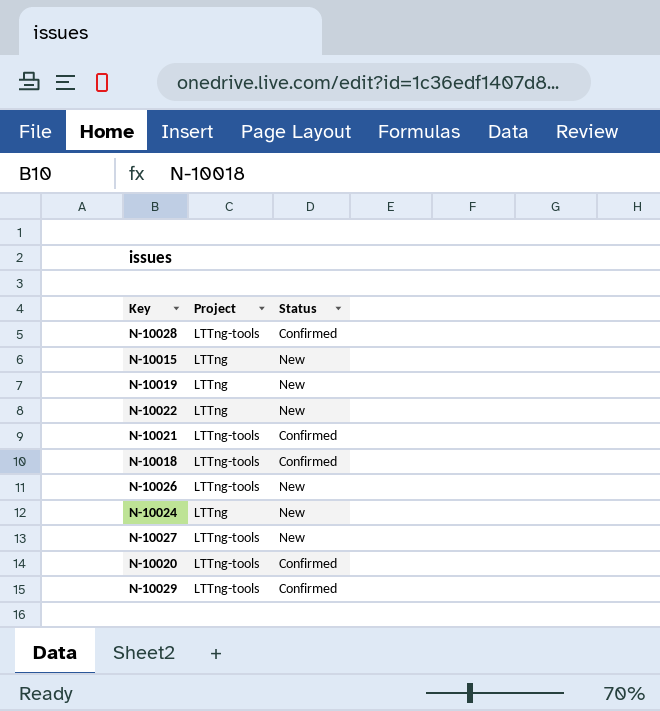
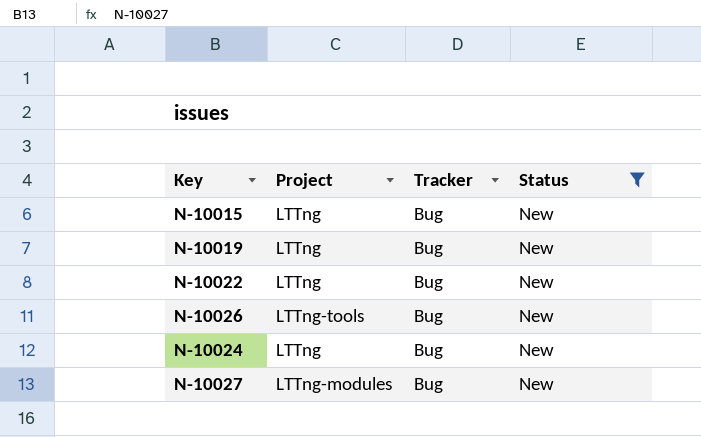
filter: none -> Status = New
column Tracker | position: none -> 3
N-10027 | Project: LTTng-tools -> LTTng-modules

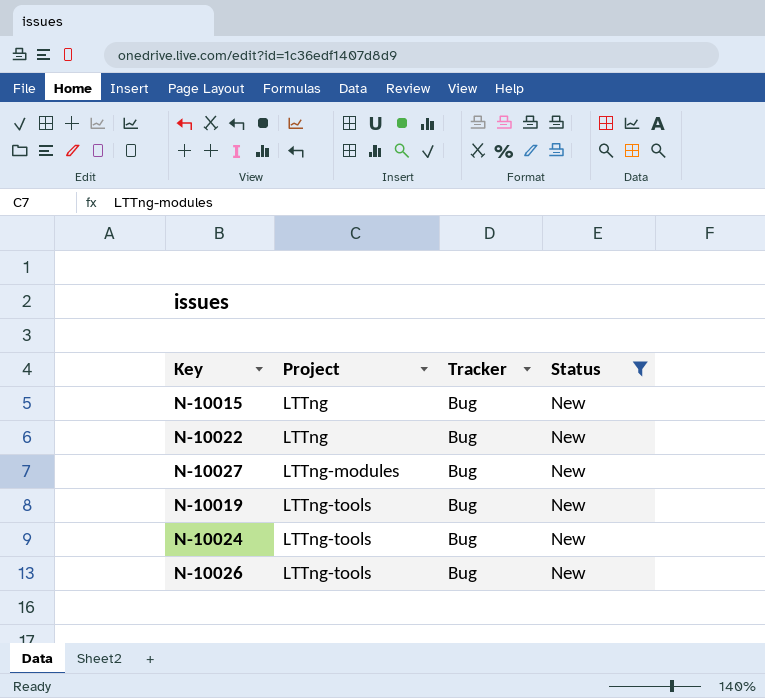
row order: none -> Project ascending
N-10019 | Project: LTTng -> LTTng-tools
N-10024 | Project: LTTng -> LTTng-tools

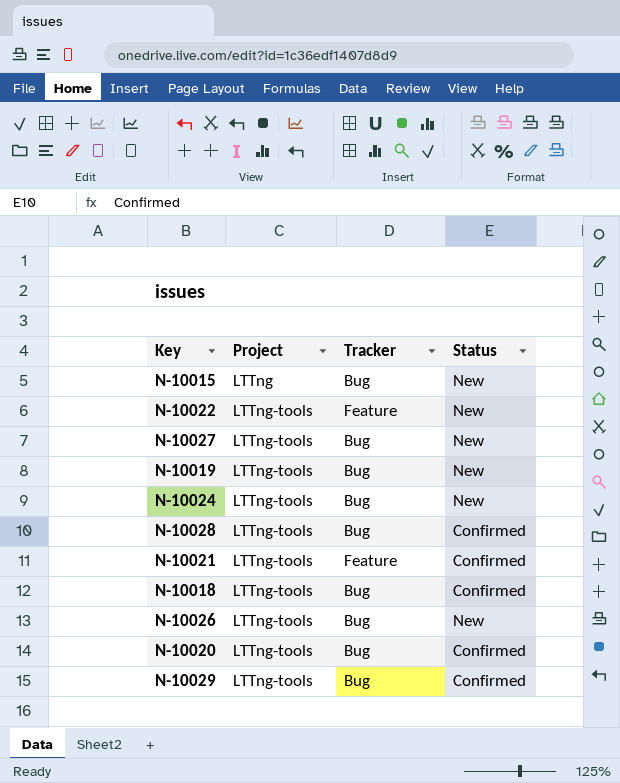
filter: Status = New -> none
N-10022 | Project: LTTng -> LTTng-tools
N-10022 | Tracker: Bug -> Feature
N-10027 | Project: LTTng-modules -> LTTng-tools

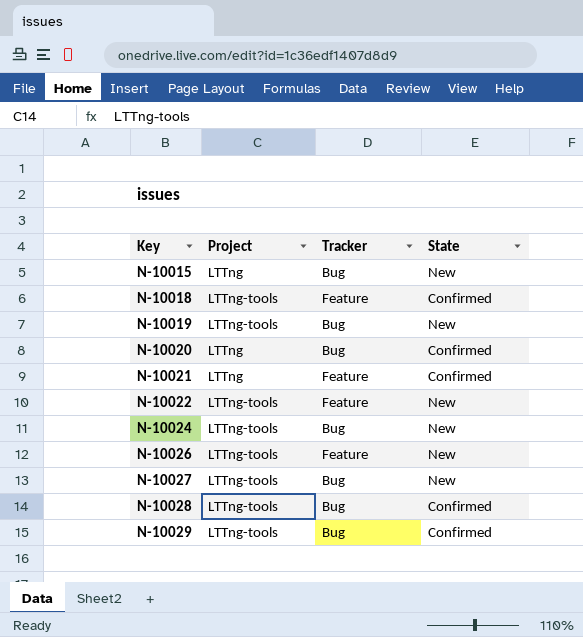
row order: Project ascending -> Key ascending
column name: Status -> State
N-10018 | Tracker: Bug -> Feature
N-10020 | Project: LTTng-tools -> LTTng
N-10021 | Project: LTTng-tools -> LTTng
N-10026 | Tracker: Bug -> Feature

